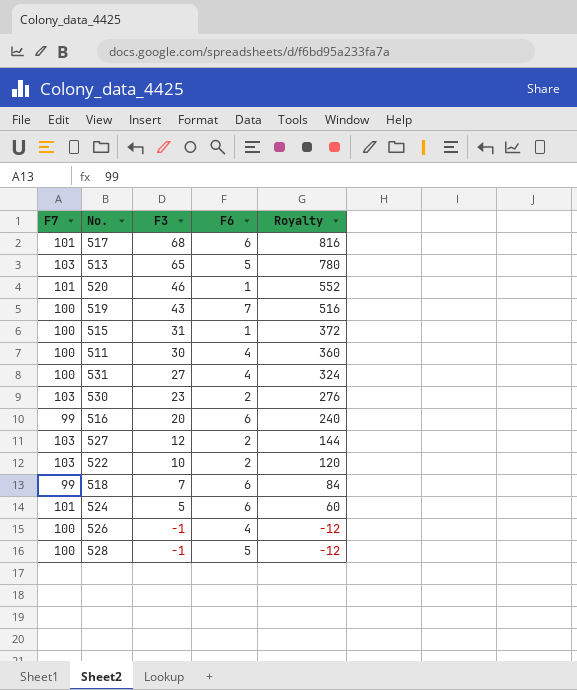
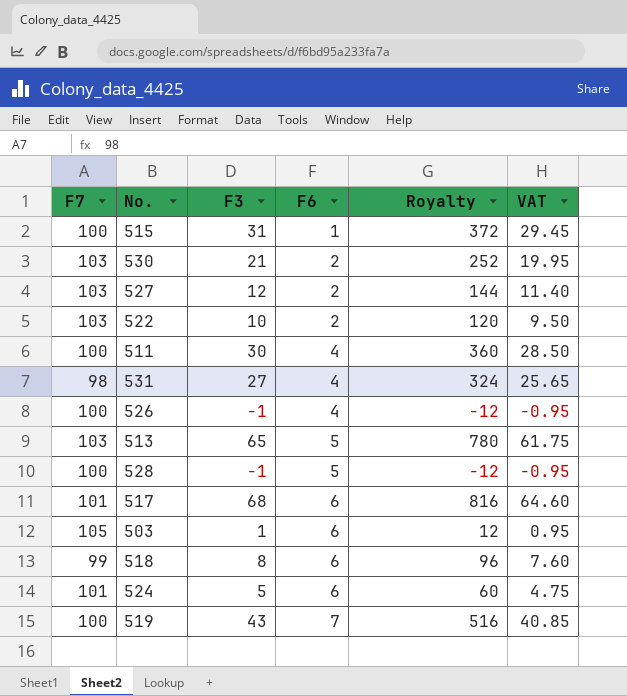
row order: F3 descending -> F6 ascending
column VAT | formula: none -> [F3] * 0.95
row 520: 101 | 46 | 1 | 552 -> none
row 516: 99 | 20 | 6 | 240 -> none
530 | F3: 23 -> 21
530 | Royalty: 276 -> 252
531 | F7: 100 -> 98
row 503: none -> 105 | 1 | 6 | 12 | 0.95
518 | F3: 7 -> 8
518 | Royalty: 84 -> 96

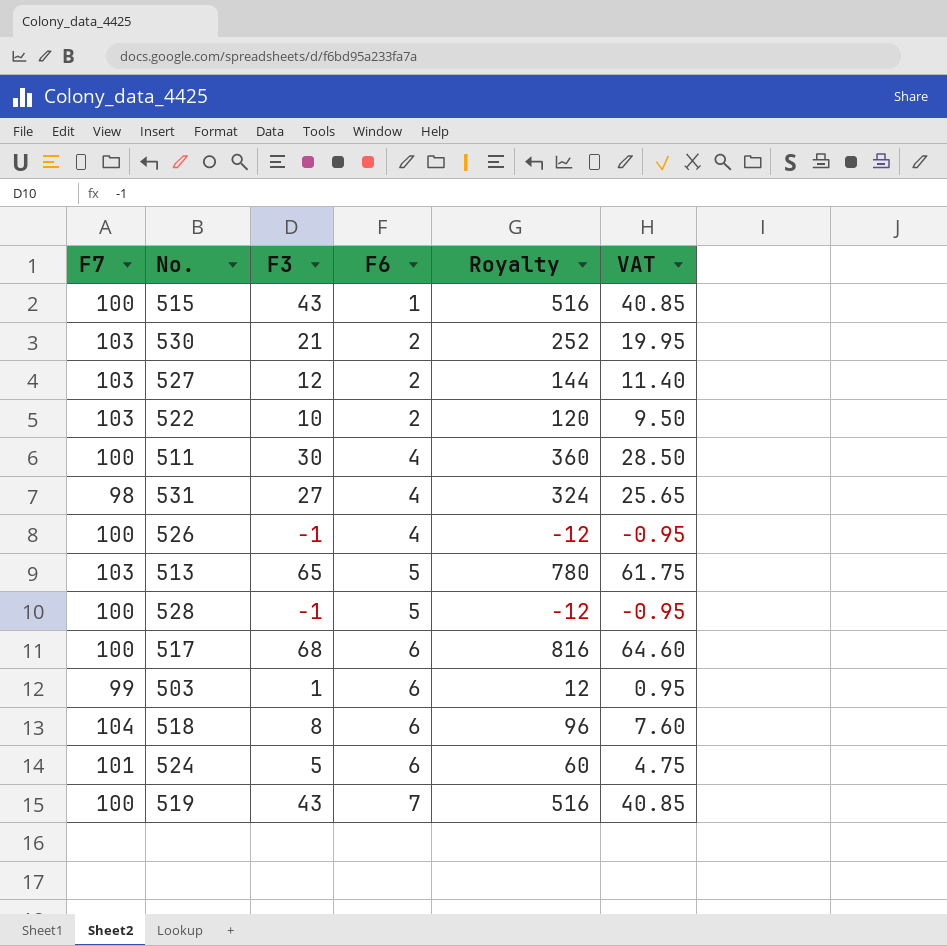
515 | F3: 31 -> 43
515 | Royalty: 372 -> 516
515 | VAT: 29.45 -> 40.85
517 | F7: 101 -> 100
503 | F7: 105 -> 99
518 | F7: 99 -> 104

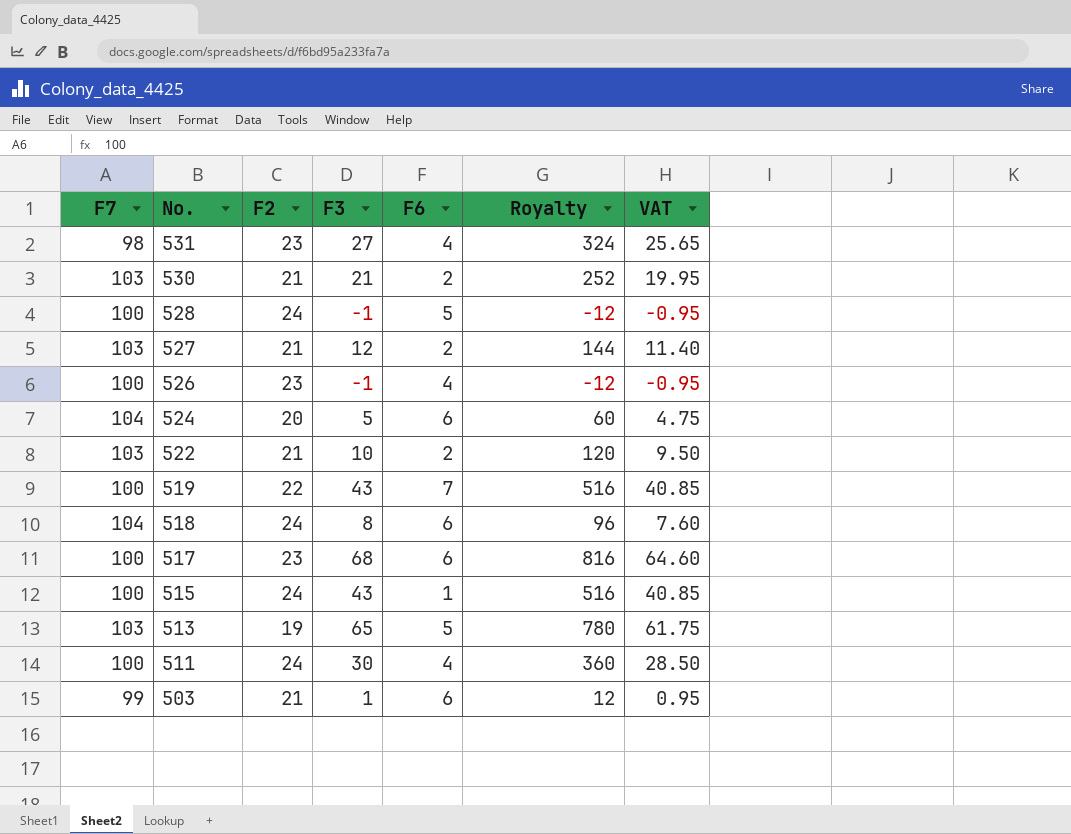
row order: F6 ascending -> No. descending
column F2 | position: none -> 3
524 | F7: 101 -> 104

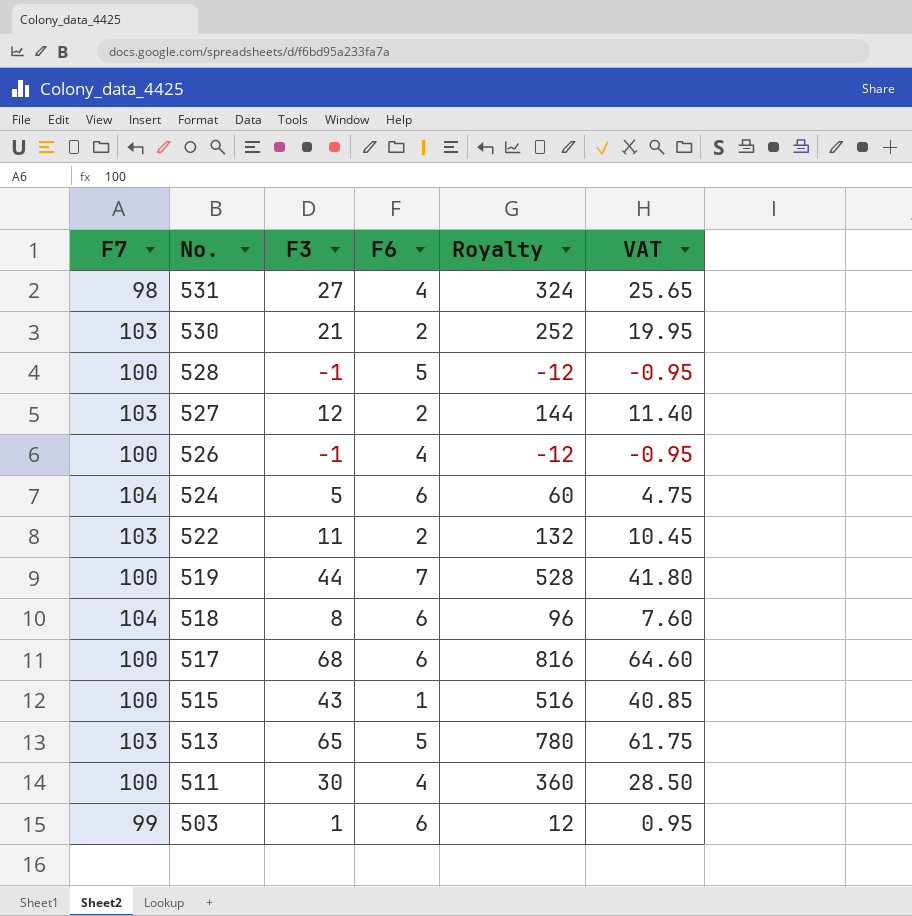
column F2 | position: 3 -> none
522 | F3: 10 -> 11
522 | Royalty: 120 -> 132
522 | VAT: 9.50 -> 10.45
519 | F3: 43 -> 44
519 | Royalty: 516 -> 528
519 | VAT: 40.85 -> 41.80

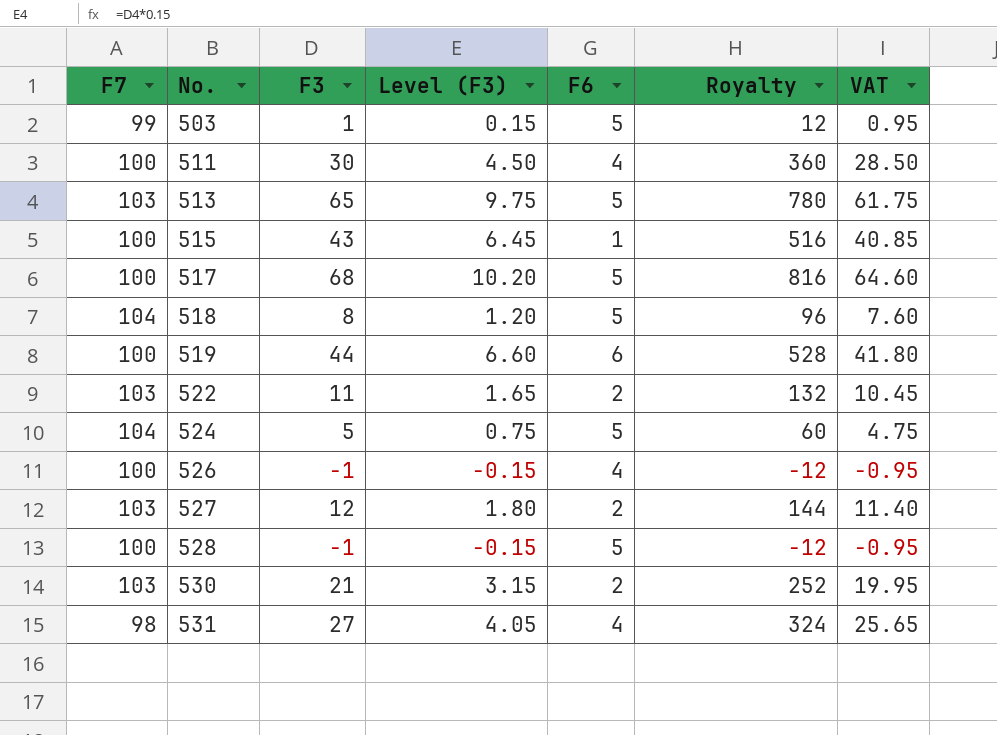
row order: No. descending -> No. ascending
column Level (F3) | formula: none -> [F3] * 0.15
503 | F6: 6 -> 5
517 | F6: 6 -> 5
518 | F6: 6 -> 5
519 | F6: 7 -> 6
524 | F6: 6 -> 5

